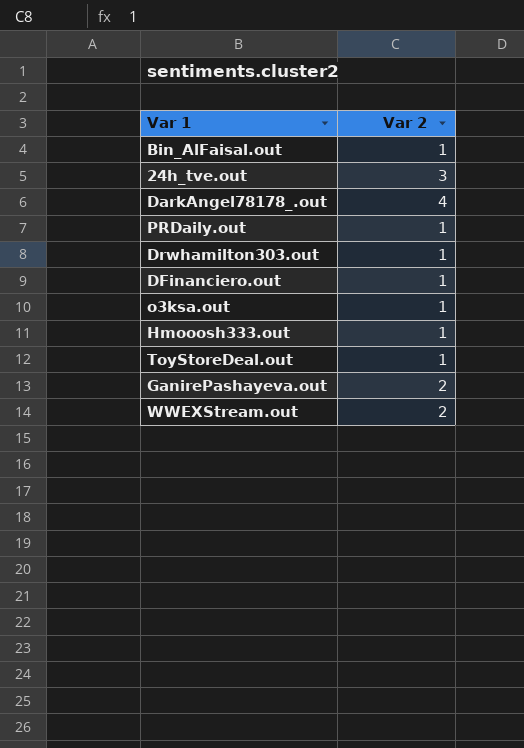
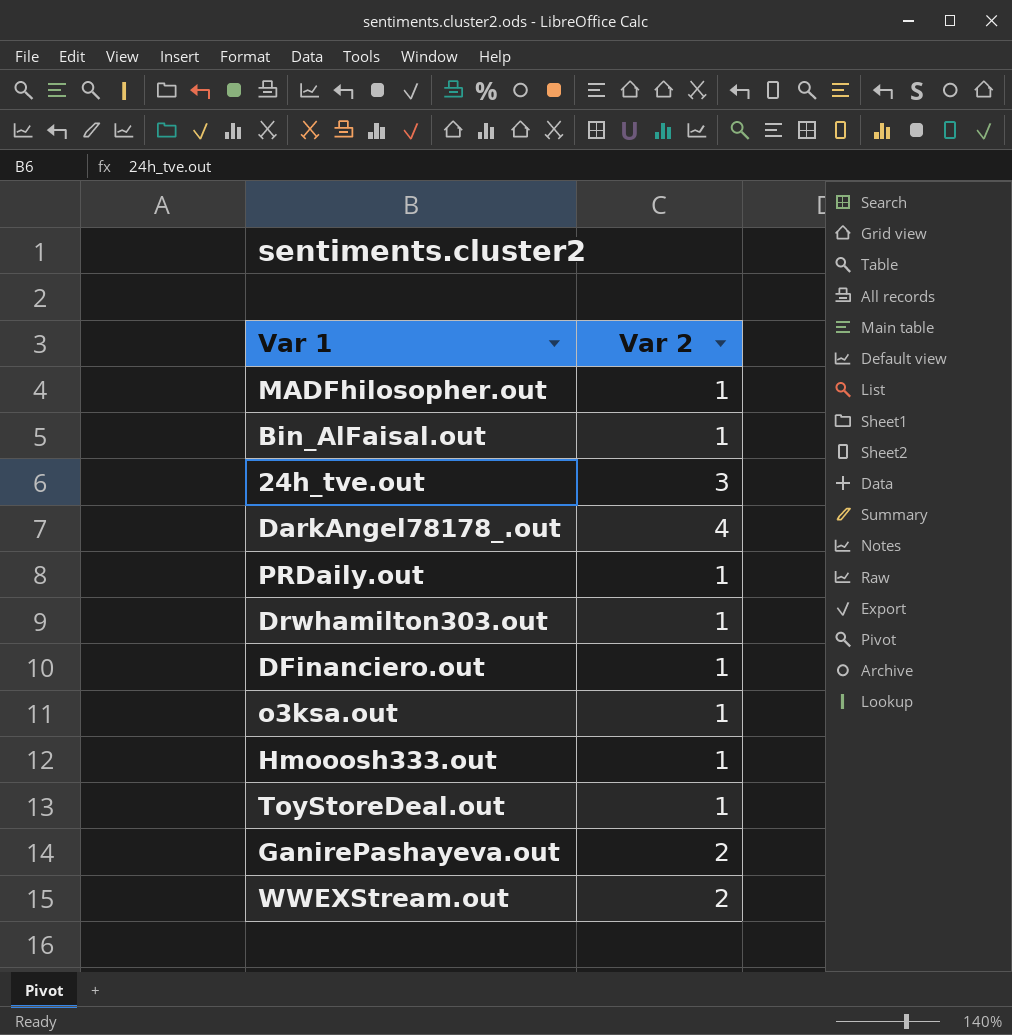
row MADFhilosopher.out: none -> 1

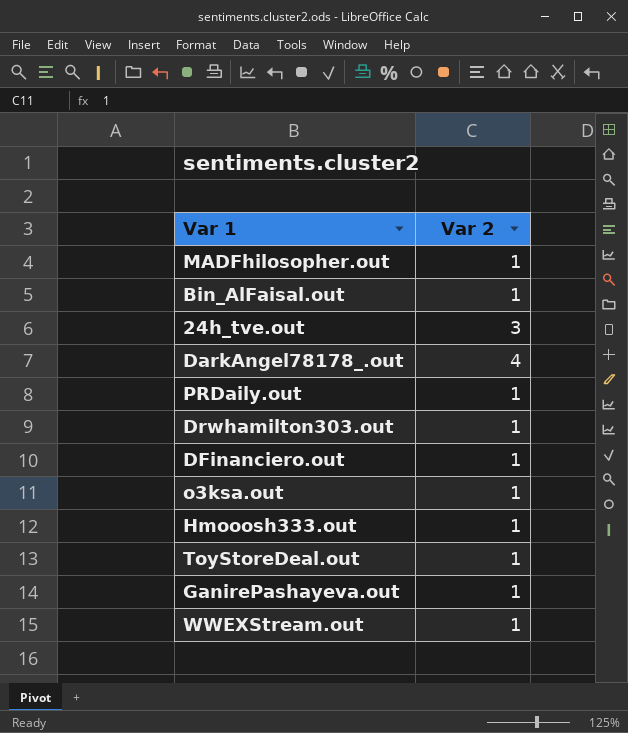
GanirePashayeva.out | Var 2: 2 -> 1
WWEXStream.out | Var 2: 2 -> 1

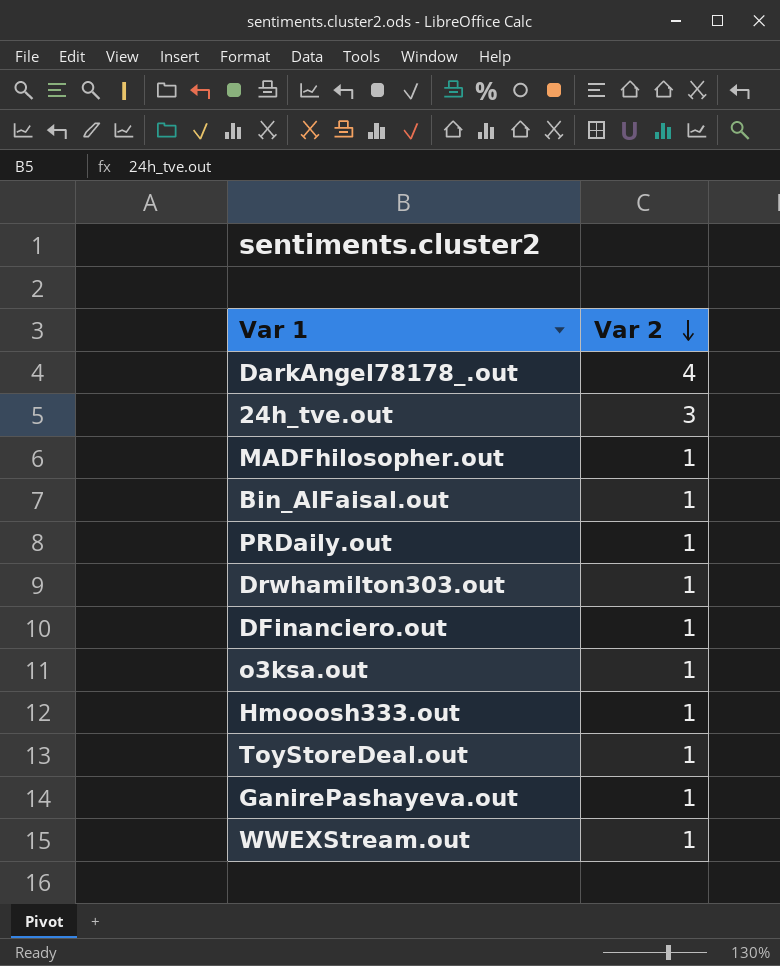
row order: none -> Var 2 descending

